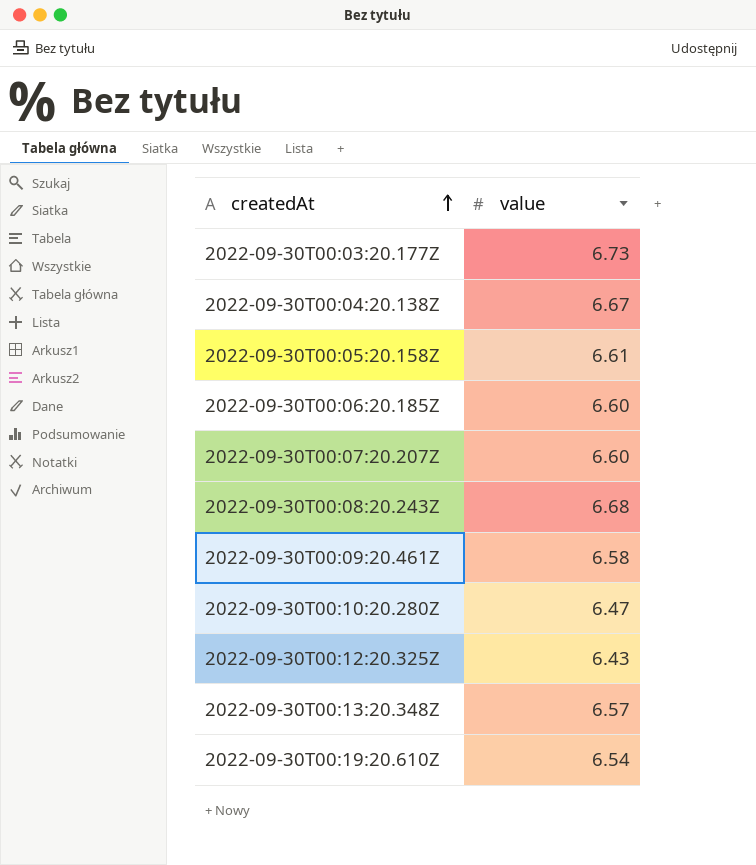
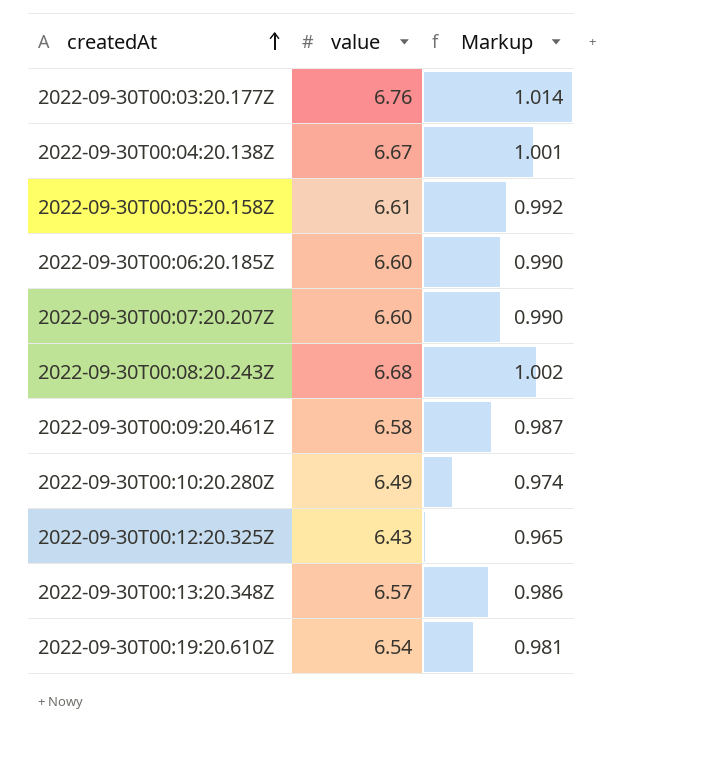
column Markup | formula: none -> [value] * 0.15
2022-09-30T00:03:20.177Z | value: 6.73 -> 6.76
2022-09-30T00:10:20.280Z | value: 6.47 -> 6.49

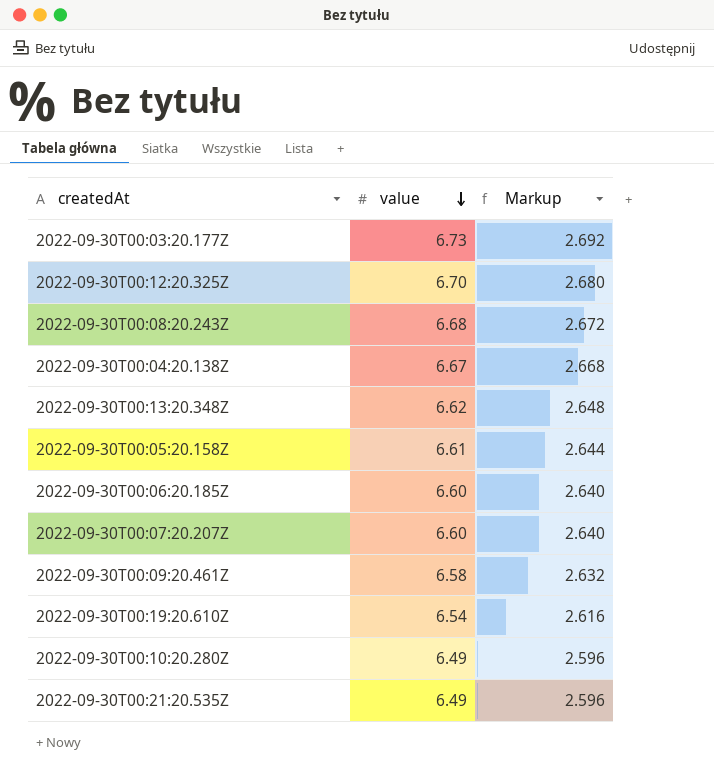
row order: createdAt ascending -> value descending
column Markup | formula: [value] * 0.15 -> [value] * 0.4
2022-09-30T00:03:20.177Z | value: 6.76 -> 6.73
2022-09-30T00:12:20.325Z | value: 6.43 -> 6.70
2022-09-30T00:13:20.348Z | value: 6.57 -> 6.62
row 2022-09-30T00:21:20.535Z: none -> 6.49 | 2.596

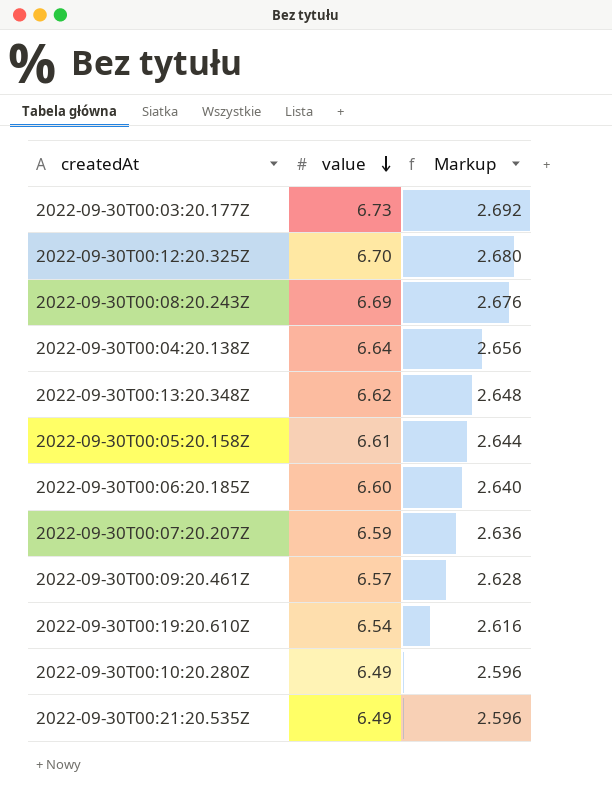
2022-09-30T00:08:20.243Z | value: 6.68 -> 6.69
2022-09-30T00:08:20.243Z | Markup: 2.672 -> 2.676
2022-09-30T00:04:20.138Z | value: 6.67 -> 6.64
2022-09-30T00:04:20.138Z | Markup: 2.668 -> 2.656
2022-09-30T00:07:20.207Z | value: 6.60 -> 6.59
2022-09-30T00:07:20.207Z | Markup: 2.640 -> 2.636
2022-09-30T00:09:20.461Z | value: 6.58 -> 6.57
2022-09-30T00:09:20.461Z | Markup: 2.632 -> 2.628

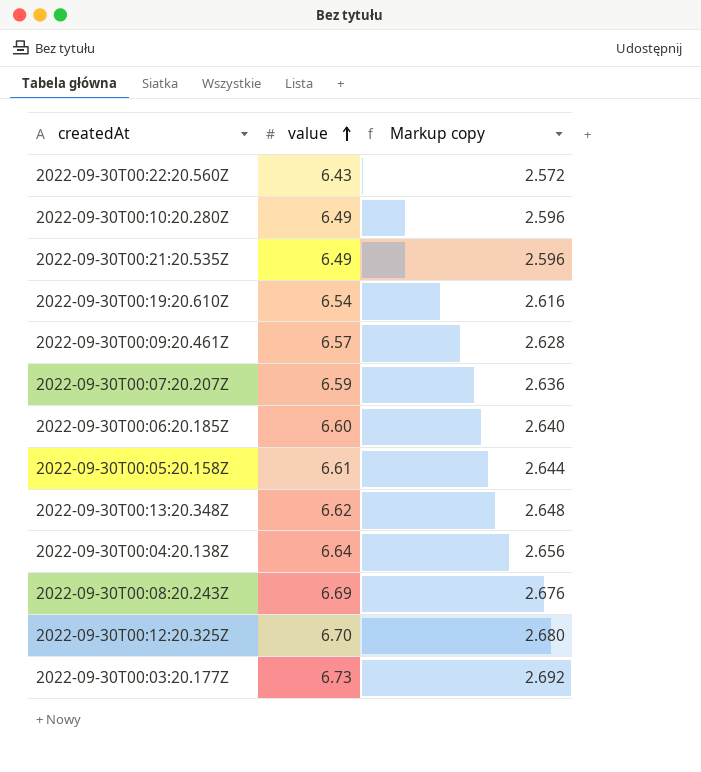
row order: value descending -> value ascending
column name: Markup -> Markup copy
row 2022-09-30T00:22:20.560Z: none -> 6.43 | 2.572

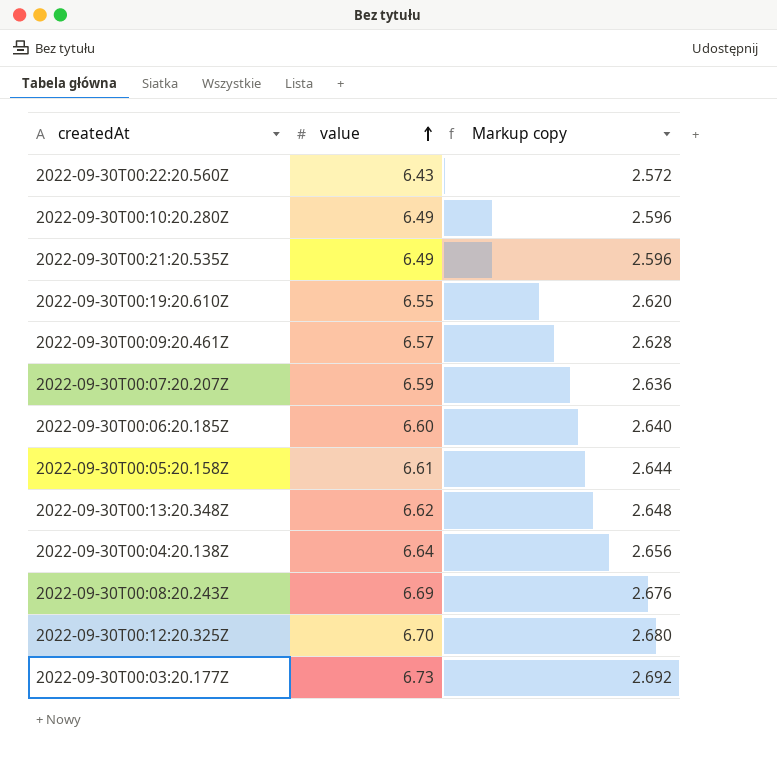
2022-09-30T00:19:20.610Z | value: 6.54 -> 6.55
2022-09-30T00:19:20.610Z | Markup copy: 2.616 -> 2.620

